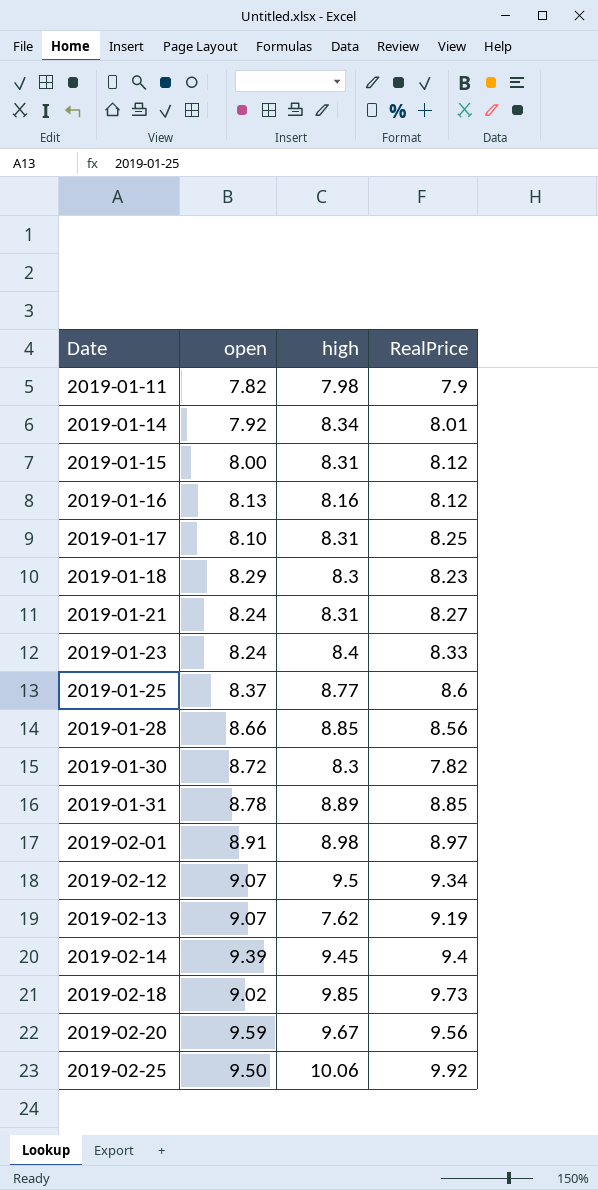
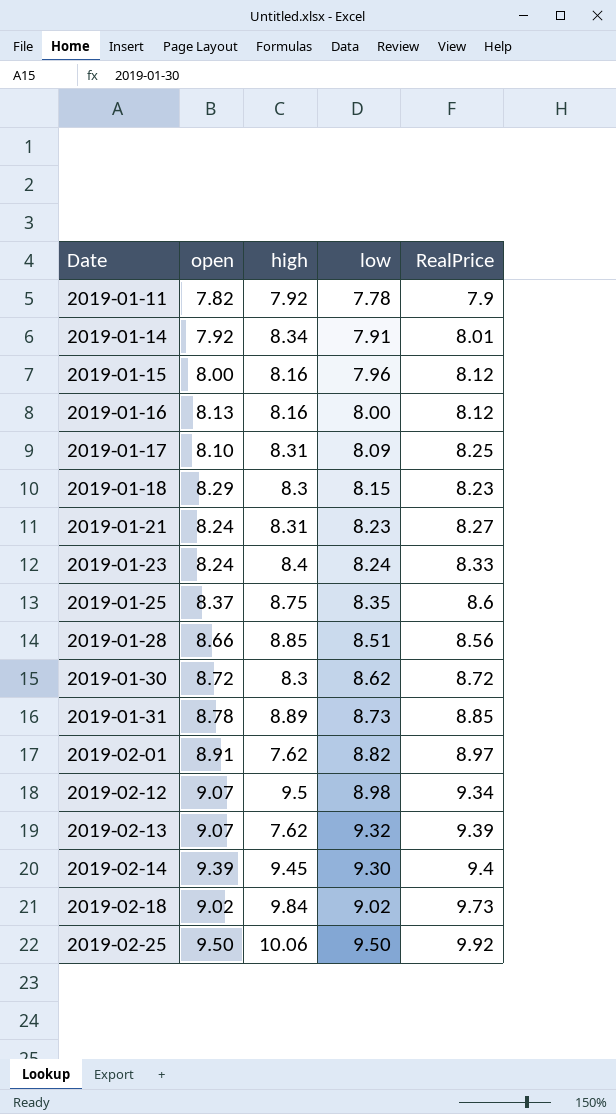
column low | position: none -> 4
row 2019-02-20: 9.59 | 9.67 | 9.56 -> none
2019-01-11 | high: 7.98 -> 7.92
2019-01-15 | high: 8.31 -> 8.16
2019-01-25 | high: 8.77 -> 8.75
2019-01-30 | RealPrice: 7.82 -> 8.72
2019-02-01 | high: 8.98 -> 7.62
2019-02-13 | RealPrice: 9.19 -> 9.39
2019-02-18 | high: 9.85 -> 9.84

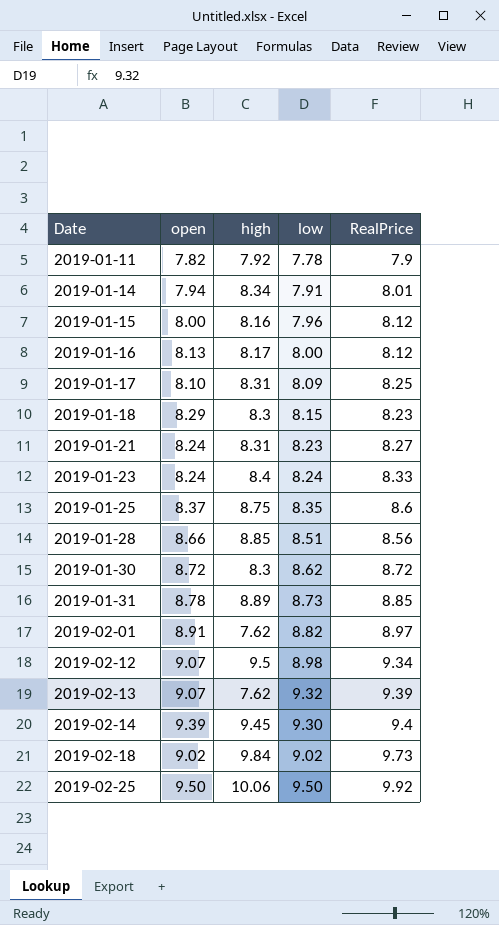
2019-01-14 | open: 7.92 -> 7.94
2019-01-16 | high: 8.16 -> 8.17

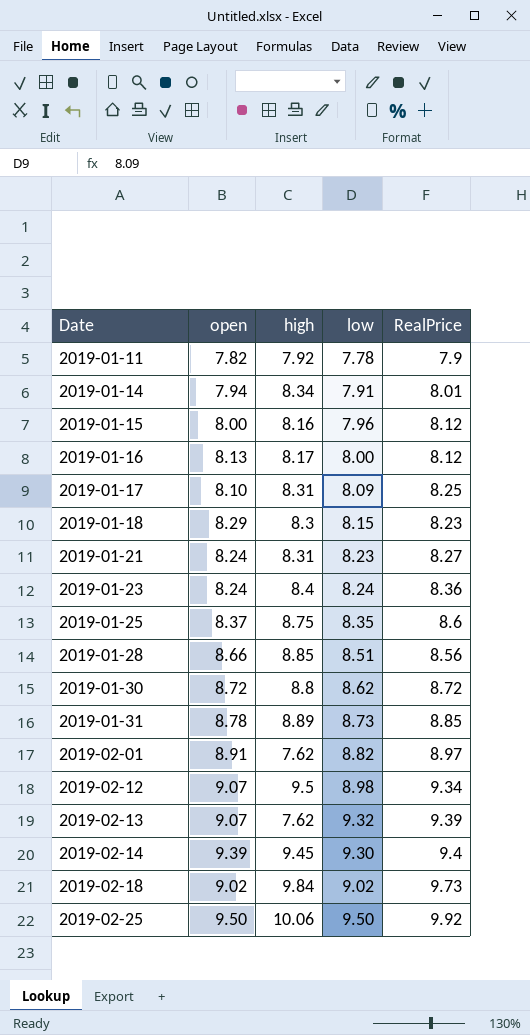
2019-01-23 | RealPrice: 8.33 -> 8.36
2019-01-30 | high: 8.3 -> 8.8

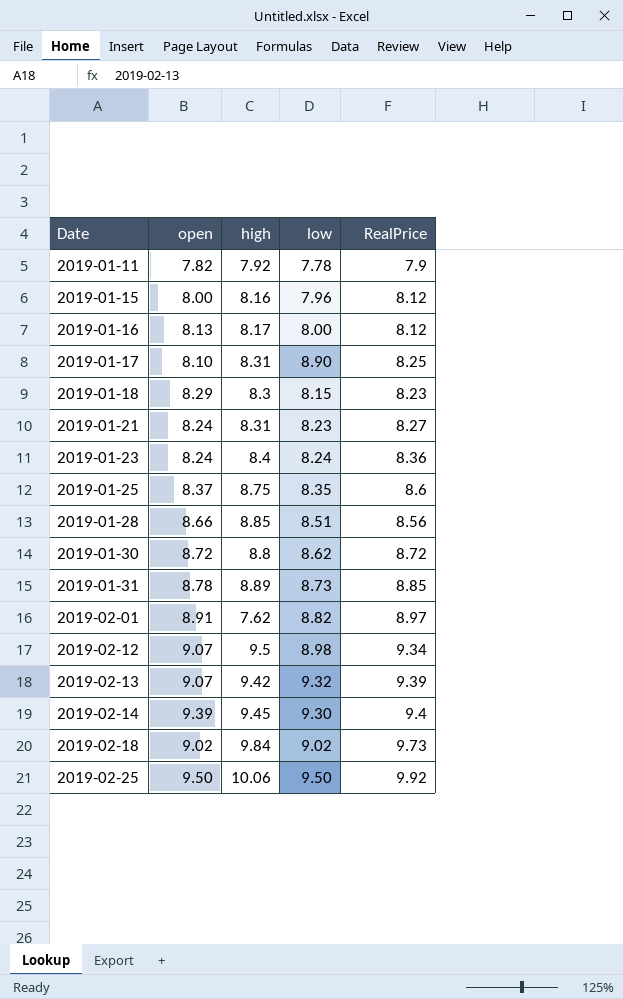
row 2019-01-14: 7.94 | 8.34 | 7.91 | 8.01 -> none
2019-01-17 | low: 8.09 -> 8.90
2019-02-13 | high: 7.62 -> 9.42

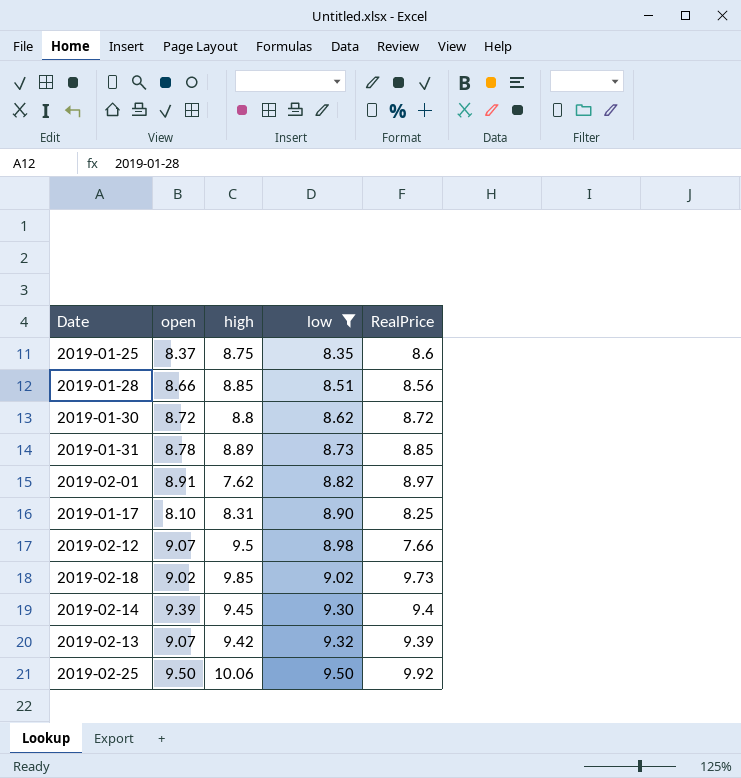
filter: none -> low >= 8.35
row order: Date ascending -> low ascending
2019-02-12 | RealPrice: 9.34 -> 7.66
2019-02-18 | high: 9.84 -> 9.85

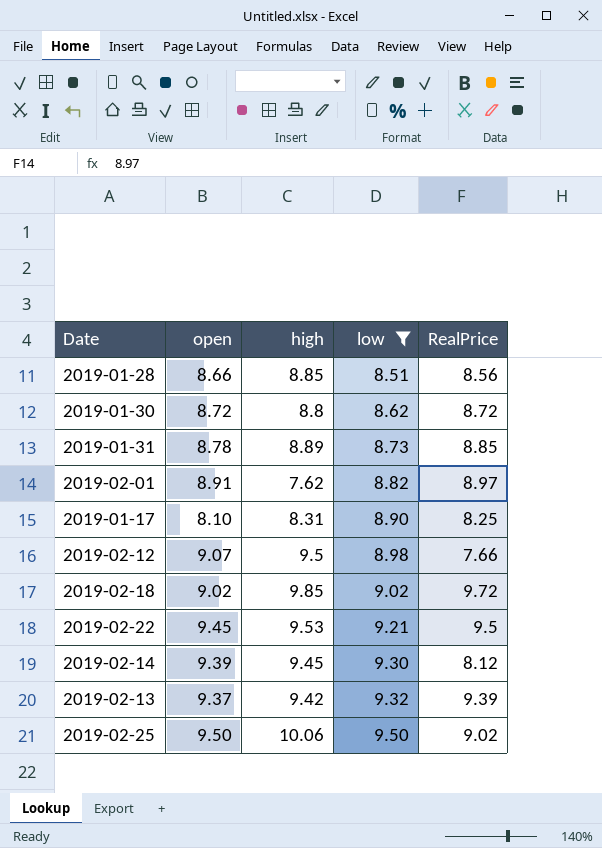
row 2019-01-25: 8.37 | 8.75 | 8.35 | 8.6 -> none
2019-02-18 | RealPrice: 9.73 -> 9.72
row 2019-02-22: none -> 9.45 | 9.53 | 9.21 | 9.5
2019-02-14 | RealPrice: 9.4 -> 8.12
2019-02-13 | open: 9.07 -> 9.37
2019-02-25 | RealPrice: 9.92 -> 9.02

